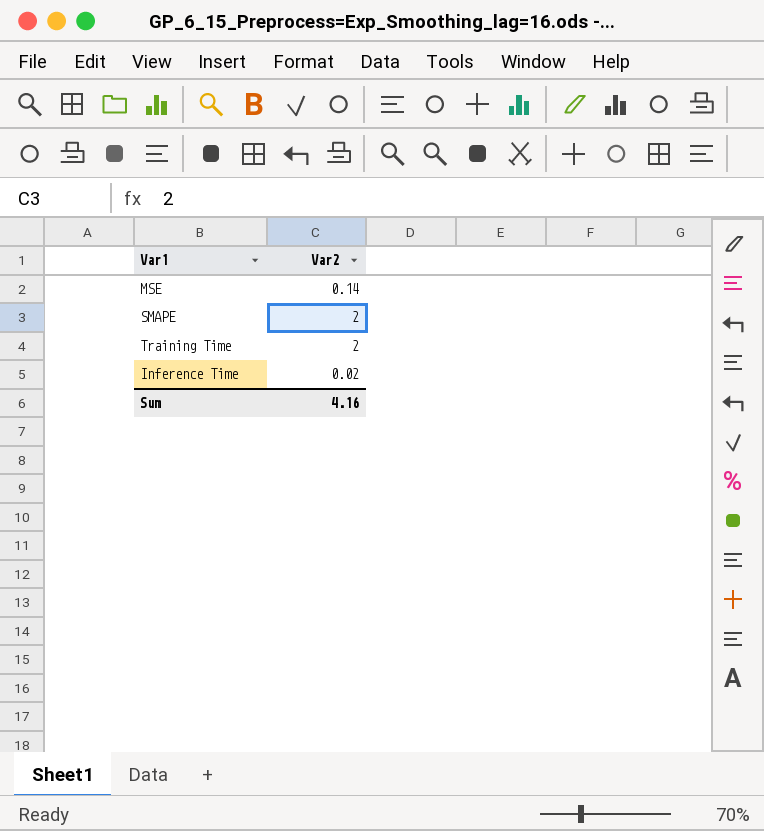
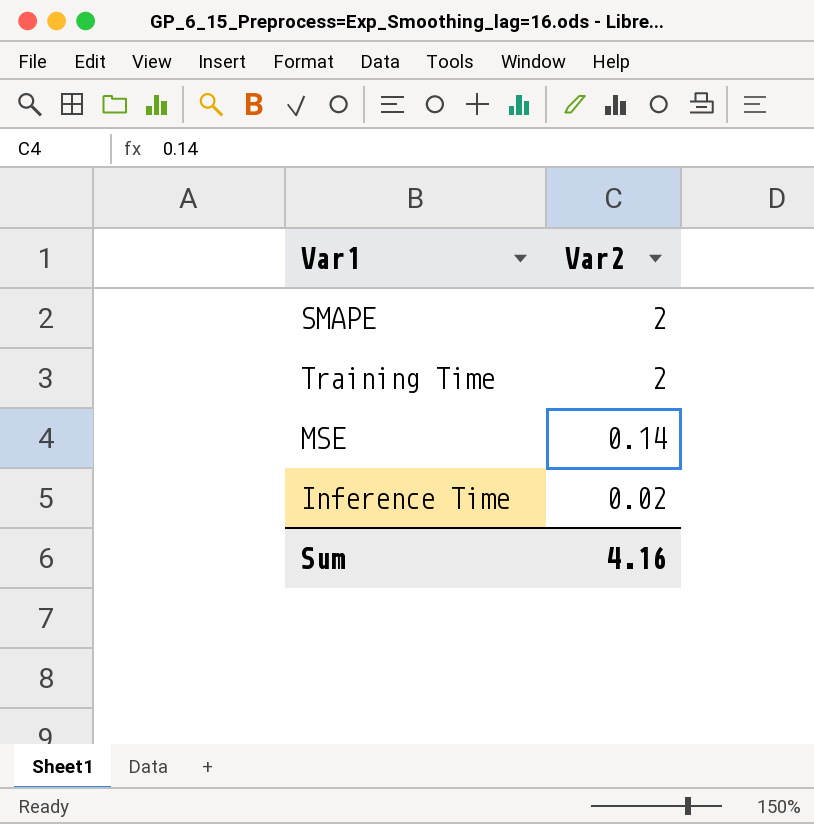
row order: none -> Var2 descending

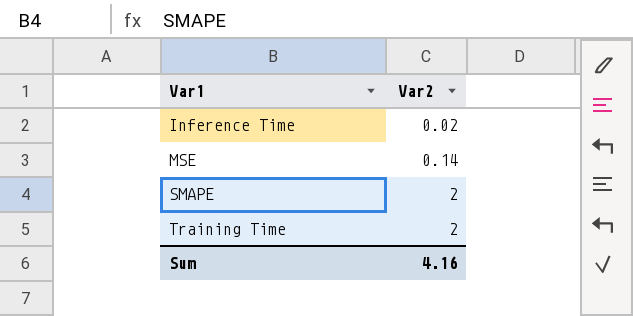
row order: Var2 descending -> Var1 ascending

